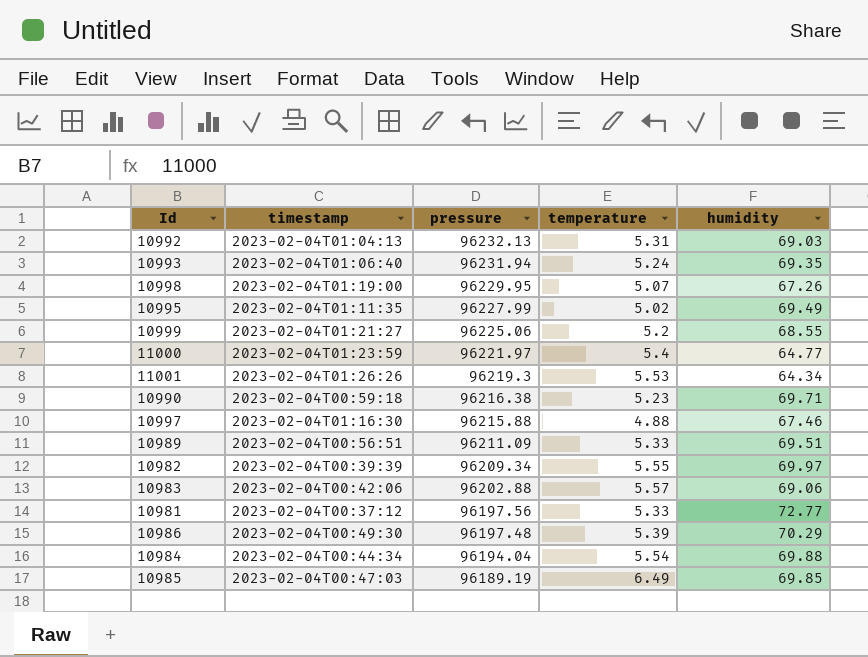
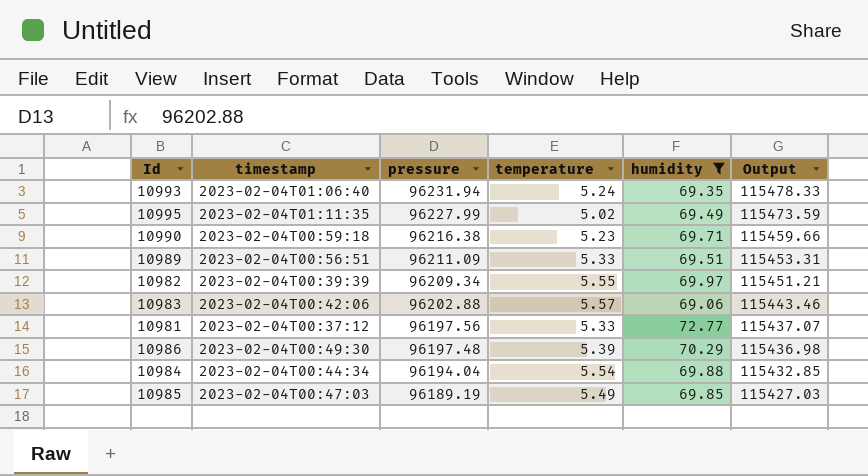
filter: none -> humidity >= 69.06
column Output | formula: none -> [pressure] * 1.2
10985 | temperature: 6.49 -> 5.49

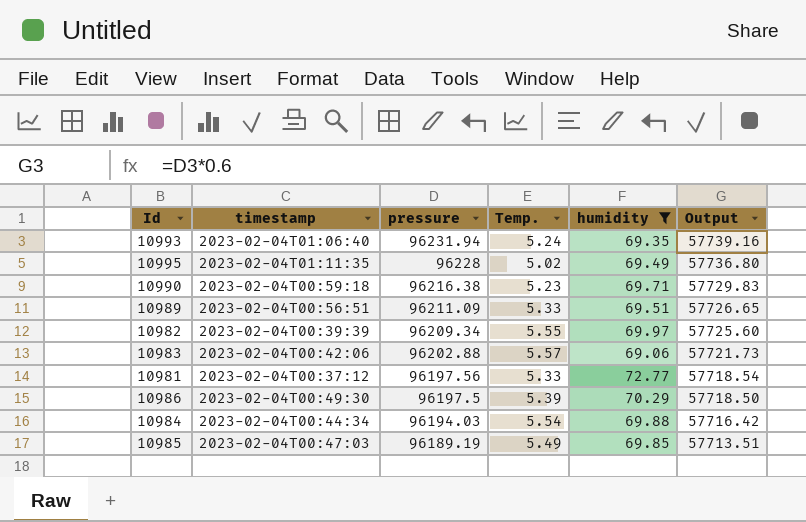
column name: temperature -> Temp.
column Output | formula: [pressure] * 1.2 -> [pressure] * 0.6
10995 | pressure: 96227.99 -> 96228
10986 | pressure: 96197.48 -> 96197.5
10984 | pressure: 96194.04 -> 96194.03

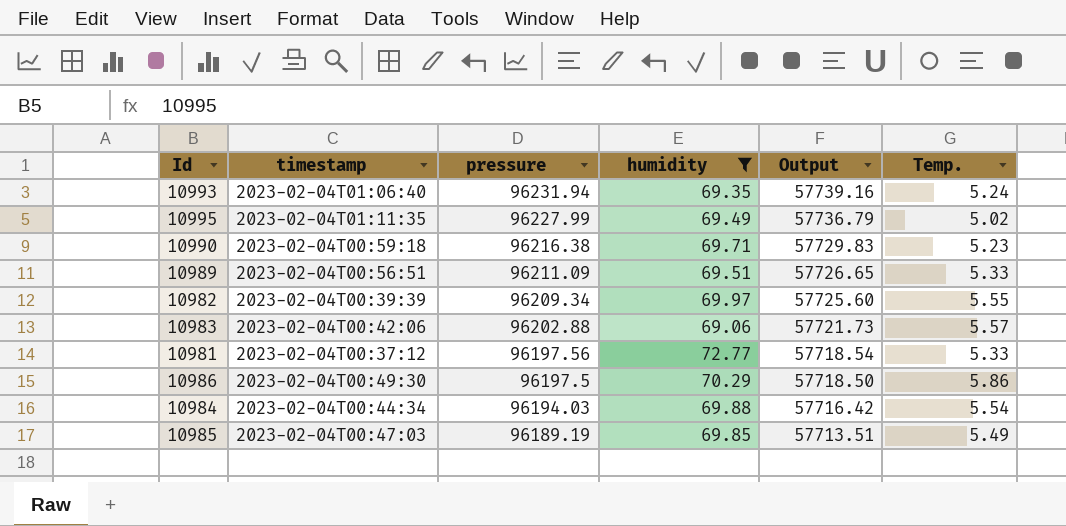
column Temp. | position: 4 -> 6
10995 | pressure: 96228 -> 96227.99
10995 | Output: 57736.80 -> 57736.79
10986 | Temp.: 5.39 -> 5.86

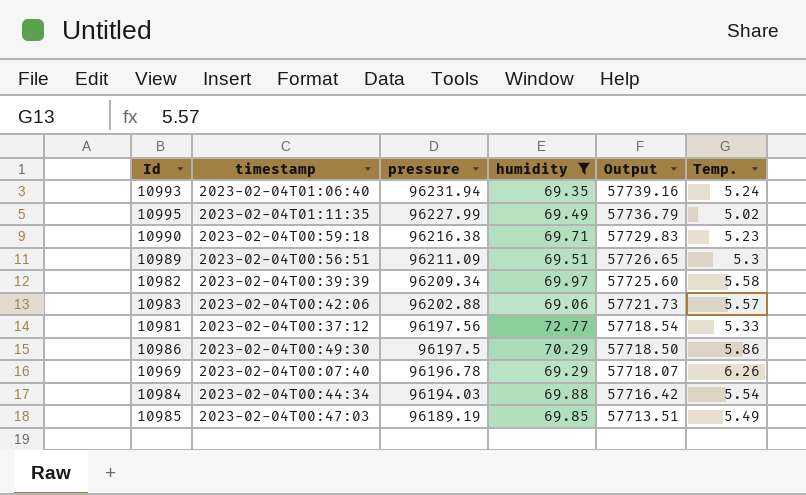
10989 | Temp.: 5.33 -> 5.3
10982 | Temp.: 5.55 -> 5.58
row 10969: none -> 2023-02-04T00:07:40 | 96196.78 | 69.29 | 57718.07 | 6.26

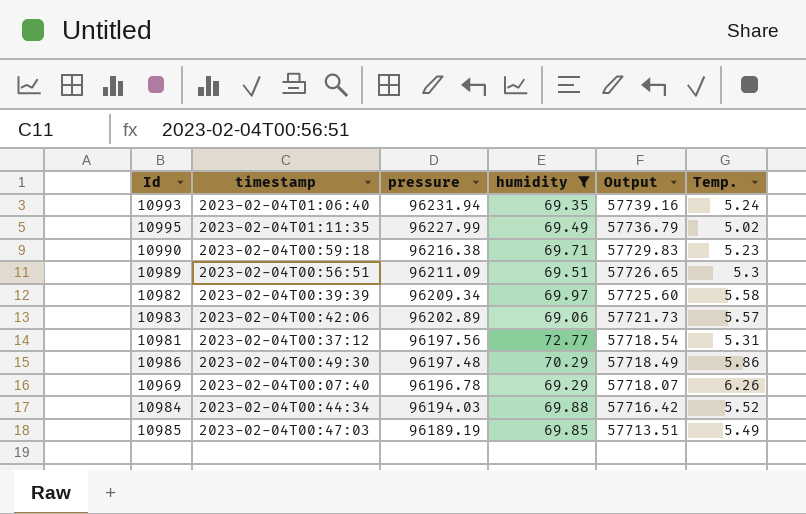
10983 | pressure: 96202.88 -> 96202.89
10981 | Temp.: 5.33 -> 5.31
10986 | pressure: 96197.5 -> 96197.48
10986 | Output: 57718.50 -> 57718.49
10984 | Temp.: 5.54 -> 5.52

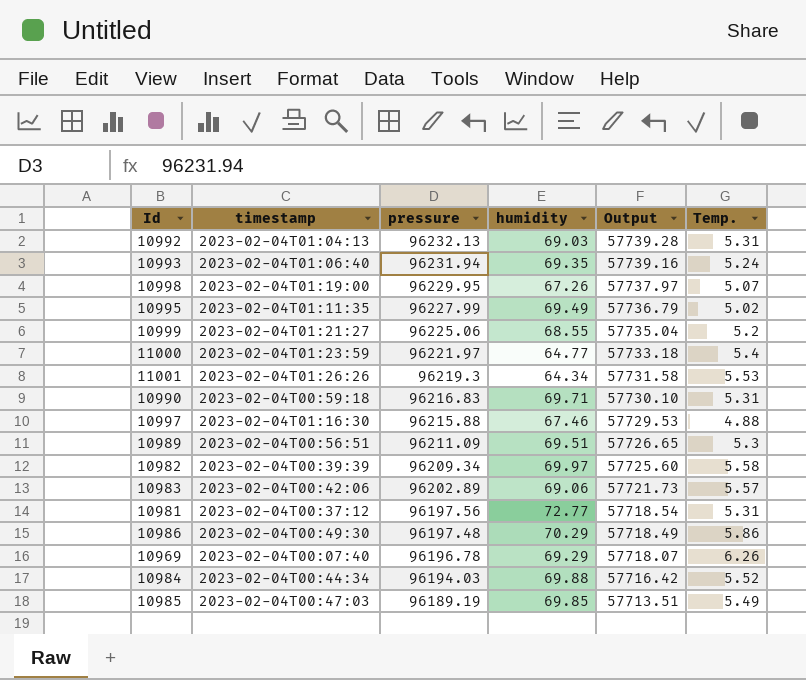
filter: humidity >= 69.06 -> none
10990 | pressure: 96216.38 -> 96216.83
10990 | Output: 57729.83 -> 57730.10
10990 | Temp.: 5.23 -> 5.31

